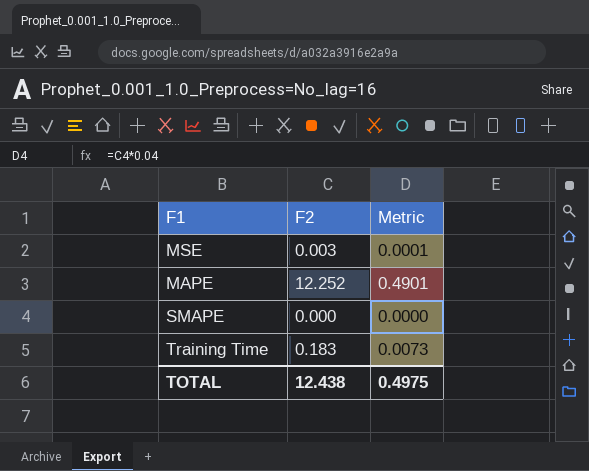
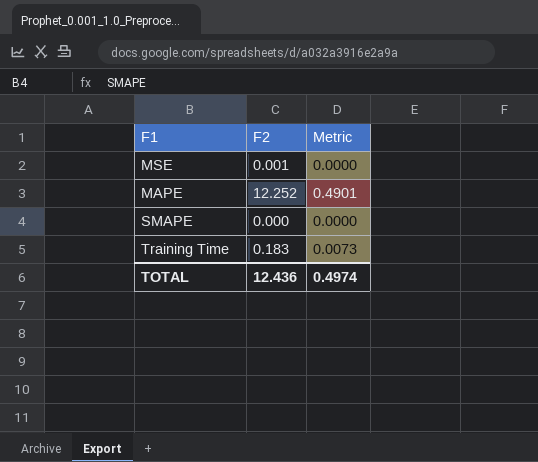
MSE | F2: 0.003 -> 0.001
MSE | Metric: 0.0001 -> 0.0000
TOTAL | F2: 12.438 -> 12.436
TOTAL | Metric: 0.4975 -> 0.4974

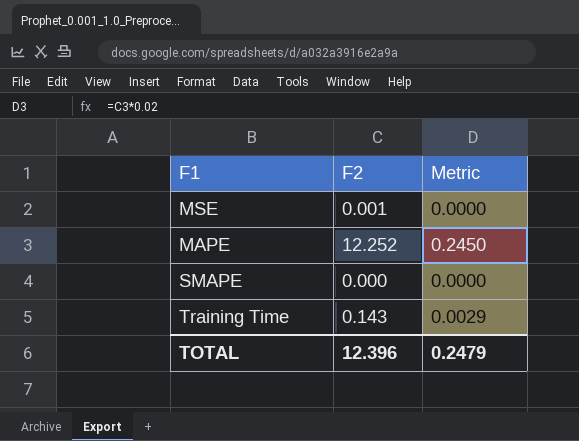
column Metric | formula: [F2] * 0.04 -> [F2] * 0.02
Training Time | F2: 0.183 -> 0.143
TOTAL | F2: 12.436 -> 12.396
TOTAL | Metric: 0.4974 -> 0.2479

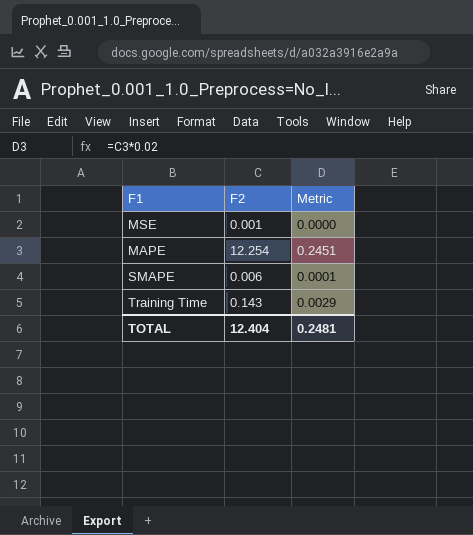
MAPE | F2: 12.252 -> 12.254
MAPE | Metric: 0.2450 -> 0.2451
SMAPE | F2: 0.000 -> 0.006
SMAPE | Metric: 0.0000 -> 0.0001
TOTAL | F2: 12.396 -> 12.404
TOTAL | Metric: 0.2479 -> 0.2481

